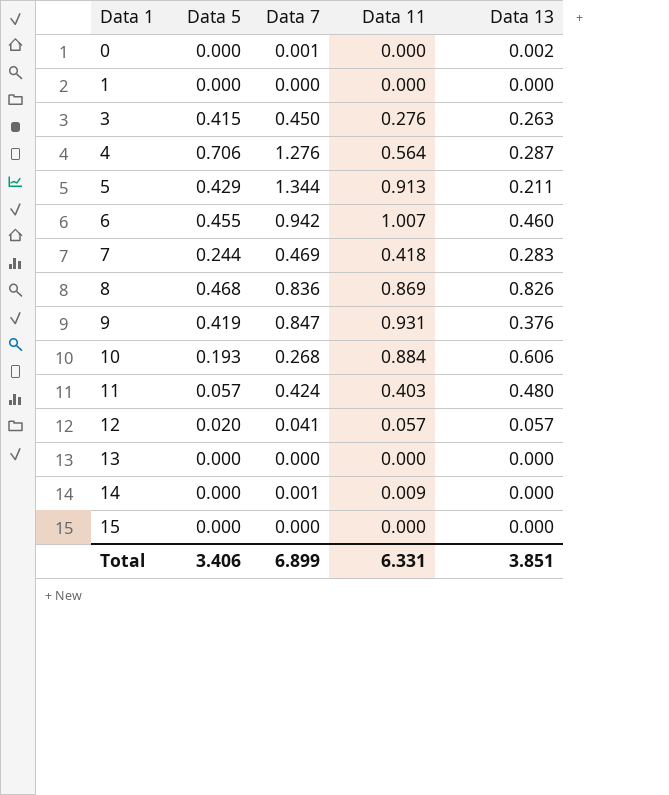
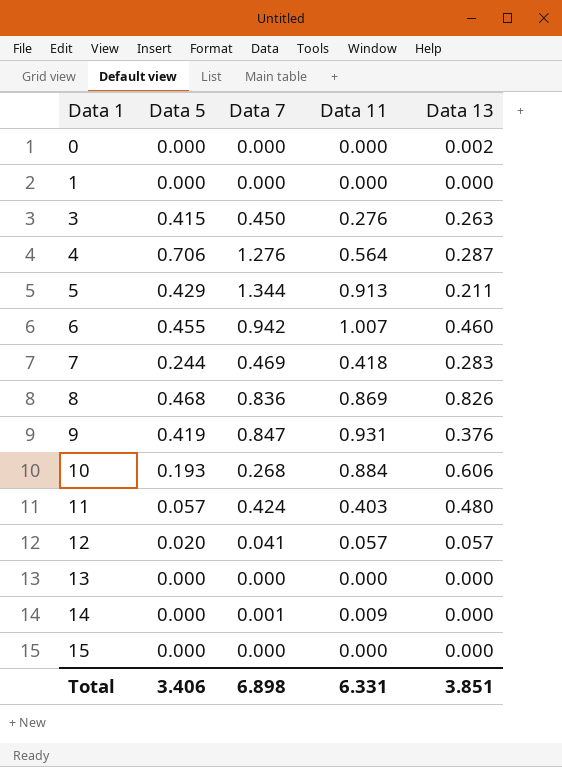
0 | Data 7: 0.001 -> 0.000
Total | Data 7: 6.899 -> 6.898

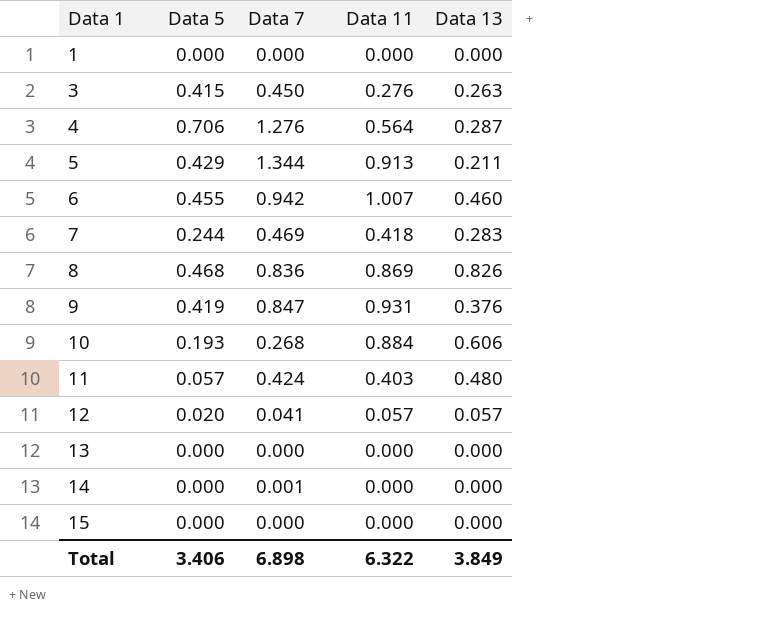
row 0: 0.000 | 0.000 | 0.000 | 0.002 -> none
14 | Data 11: 0.009 -> 0.000
Total | Data 11: 6.331 -> 6.322
Total | Data 13: 3.851 -> 3.849

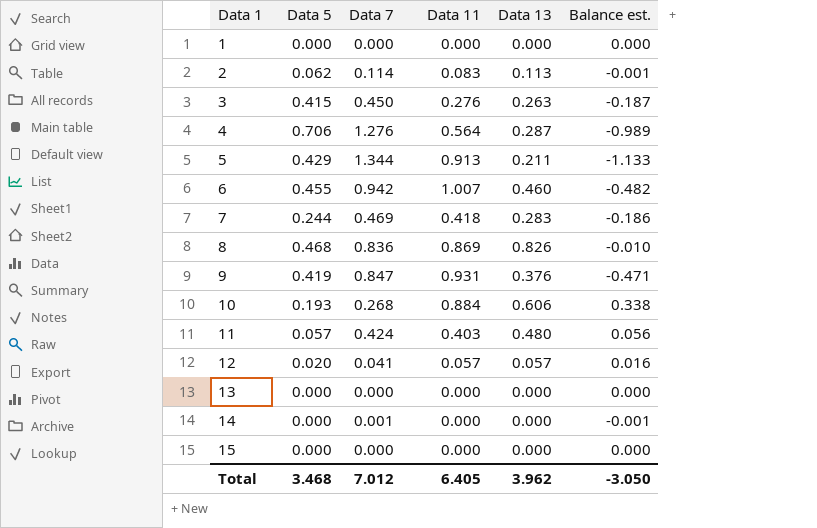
column Balance est. | formula: none -> [Data 13] - [Data 7]
row 2: none -> 0.062 | 0.114 | 0.083 | 0.113 | -0.001
Total | Data 5: 3.406 -> 3.468
Total | Data 7: 6.898 -> 7.012
Total | Data 11: 6.322 -> 6.405
Total | Data 13: 3.849 -> 3.962

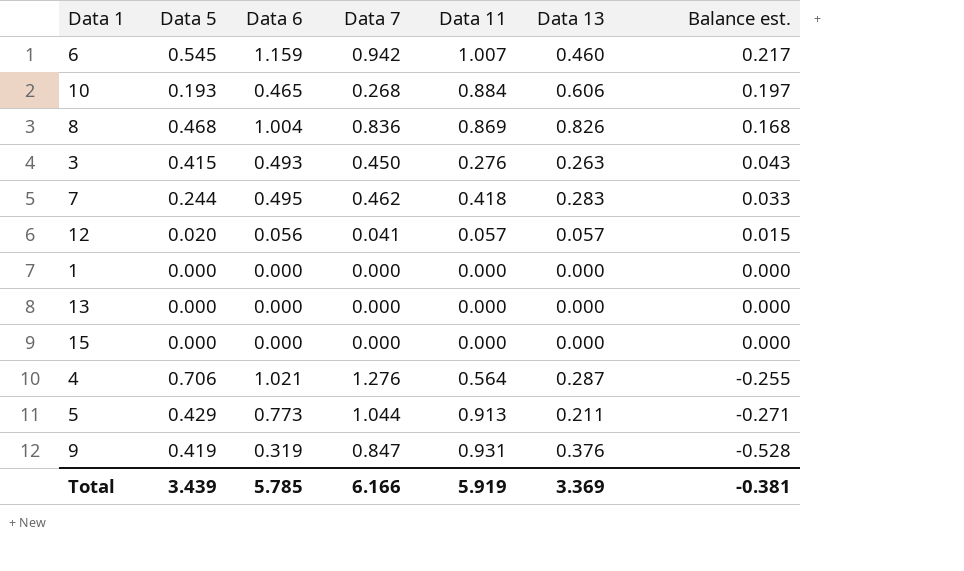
row order: Data 1 ascending -> Balance est. descending
column Data 6 | position: none -> 3
column Balance est. | formula: [Data 13] - [Data 7] -> [Data 6] - [Data 7]
row 2: 0.062 | 0.114 | 0.083 | 0.113 | -0.001 -> none
row 11: 0.057 | 0.424 | 0.403 | 0.480 | 0.056 -> none
row 14: 0.000 | 0.001 | 0.000 | 0.000 | -0.001 -> none
6 | Data 5: 0.455 -> 0.545
7 | Data 7: 0.469 -> 0.462
5 | Data 7: 1.344 -> 1.044
Total | Data 5: 3.468 -> 3.439
Total | Data 7: 7.012 -> 6.166
Total | Data 11: 6.405 -> 5.919
Total | Data 13: 3.962 -> 3.369
Total | Balance est.: -3.050 -> -0.381

